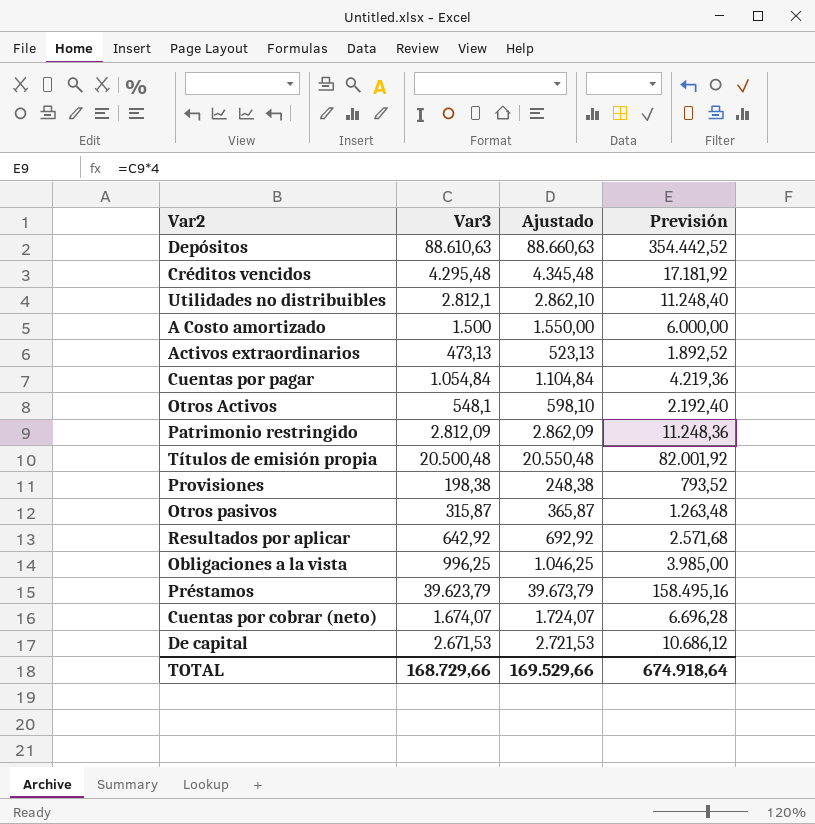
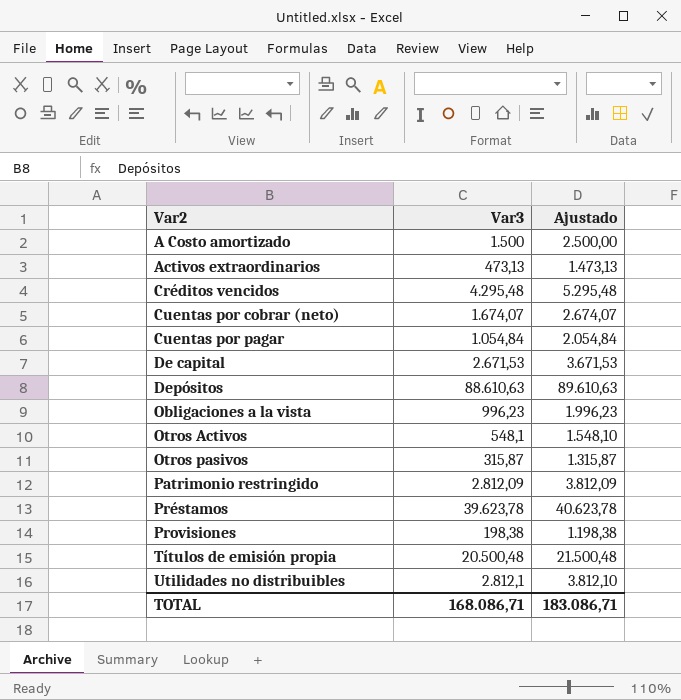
row order: none -> Var2 ascending
column Previsión | formula: [Var3] * 4 -> none
column Ajustado | formula: [Var3] + 50 -> [Var3] + 1000
row Resultados por aplicar: 642,92 | 692,92 | 2.571,68 -> none
Obligaciones a la vista | Var3: 996,25 -> 996,23
Préstamos | Var3: 39.623,79 -> 39.623,78
TOTAL | Var3: 168.729,66 -> 168.086,71
TOTAL | Ajustado: 169.529,66 -> 183.086,71

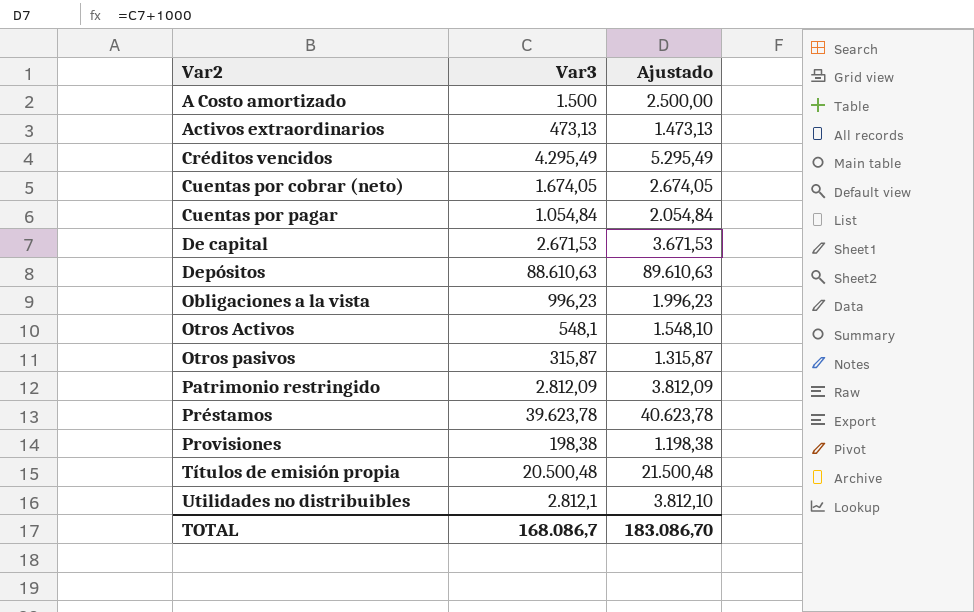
Créditos vencidos | Var3: 4.295,48 -> 4.295,49
Créditos vencidos | Ajustado: 5.295,48 -> 5.295,49
Cuentas por cobrar (neto) | Var3: 1.674,07 -> 1.674,05
Cuentas por cobrar (neto) | Ajustado: 2.674,07 -> 2.674,05
TOTAL | Var3: 168.086,71 -> 168.086,7
TOTAL | Ajustado: 183.086,71 -> 183.086,70

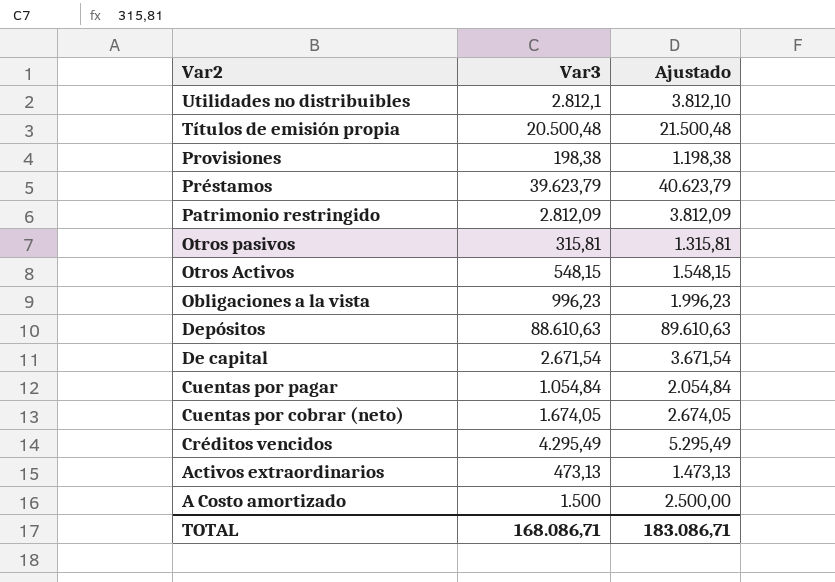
row order: Var2 ascending -> Var2 descending
Préstamos | Var3: 39.623,78 -> 39.623,79
Préstamos | Ajustado: 40.623,78 -> 40.623,79
Otros pasivos | Var3: 315,87 -> 315,81
Otros pasivos | Ajustado: 1.315,87 -> 1.315,81
Otros Activos | Var3: 548,1 -> 548,15
Otros Activos | Ajustado: 1.548,10 -> 1.548,15
De capital | Var3: 2.671,53 -> 2.671,54
De capital | Ajustado: 3.671,53 -> 3.671,54
TOTAL | Var3: 168.086,7 -> 168.086,71
TOTAL | Ajustado: 183.086,70 -> 183.086,71

